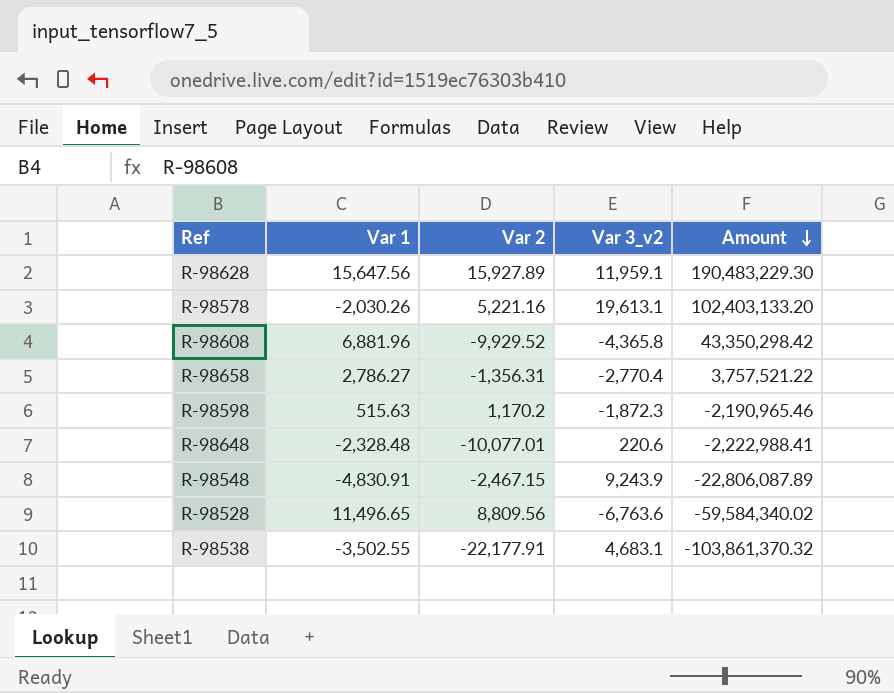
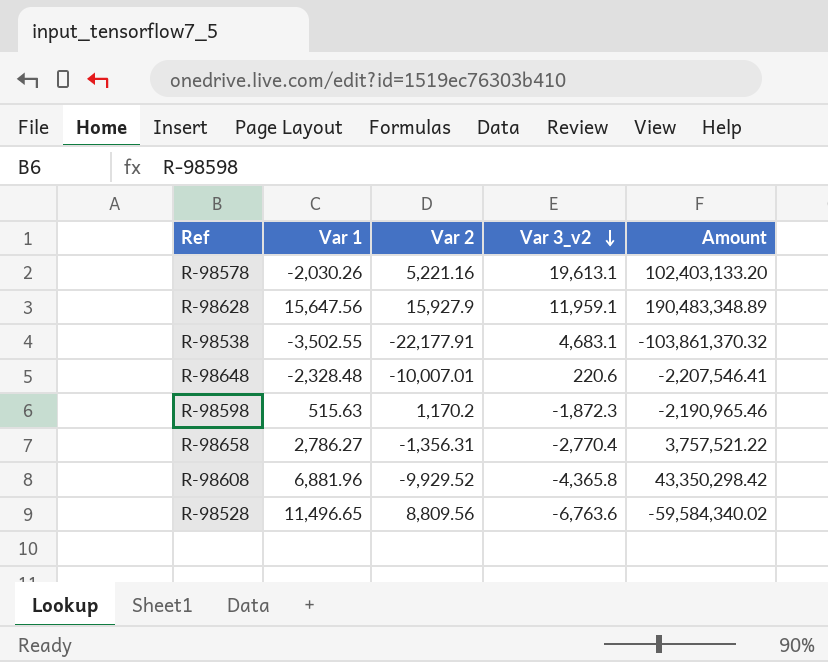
row order: Amount descending -> Var 3_v2 descending
row R-98548: -4,830.91 | -2,467.15 | 9,243.9 | -22,806,087.89 -> none
R-98628 | Var 2: 15,927.89 -> 15,927.9
R-98628 | Amount: 190,483,229.30 -> 190,483,348.89
R-98648 | Var 2: -10,077.01 -> -10,007.01
R-98648 | Amount: -2,222,988.41 -> -2,207,546.41

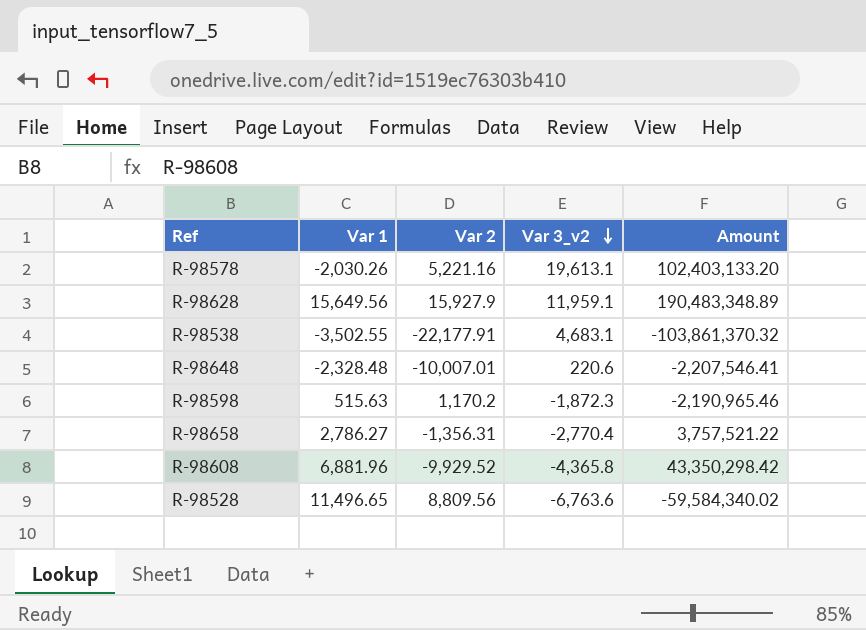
R-98628 | Var 1: 15,647.56 -> 15,649.56

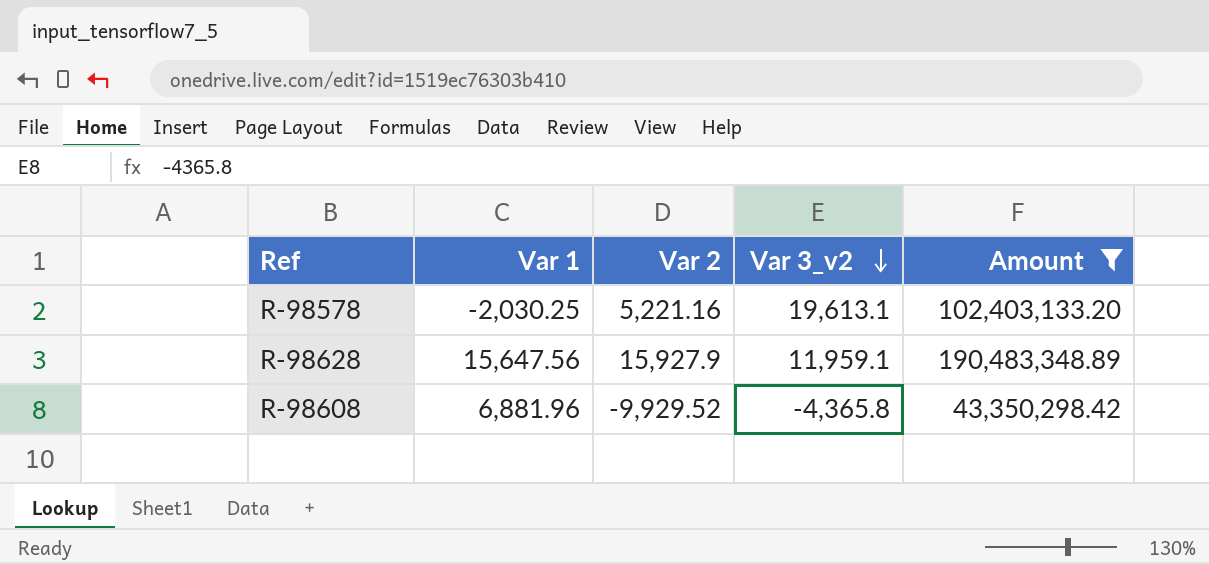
filter: none -> Amount >= 43,350,298.42
R-98578 | Var 1: -2,030.26 -> -2,030.25
R-98628 | Var 1: 15,649.56 -> 15,647.56

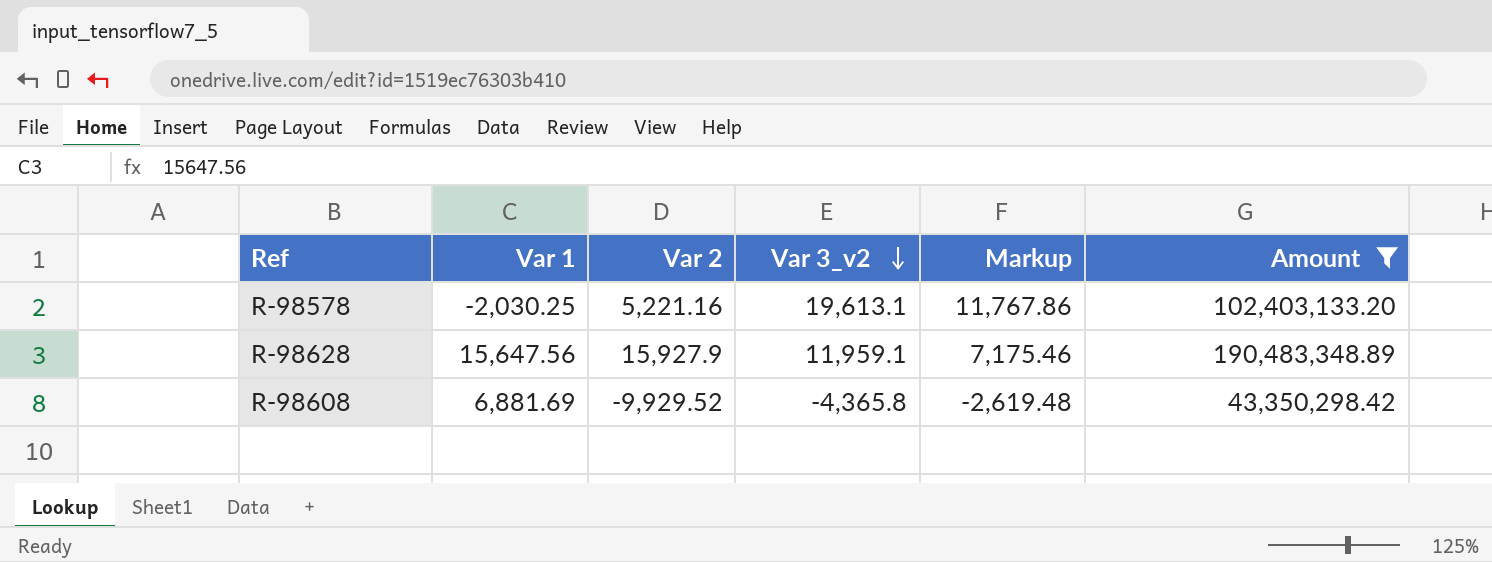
column Markup | formula: none -> [Var 3_v2] * 0.6
R-98608 | Var 1: 6,881.96 -> 6,881.69

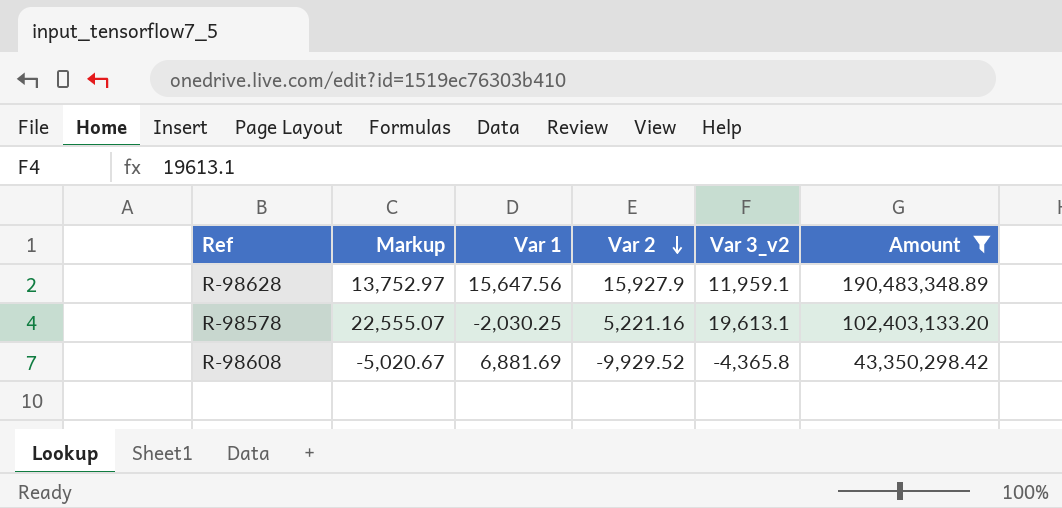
row order: Var 3_v2 descending -> Var 2 descending
column Markup | formula: [Var 3_v2] * 0.6 -> [Var 3_v2] * 1.15
column Markup | position: 5 -> 2

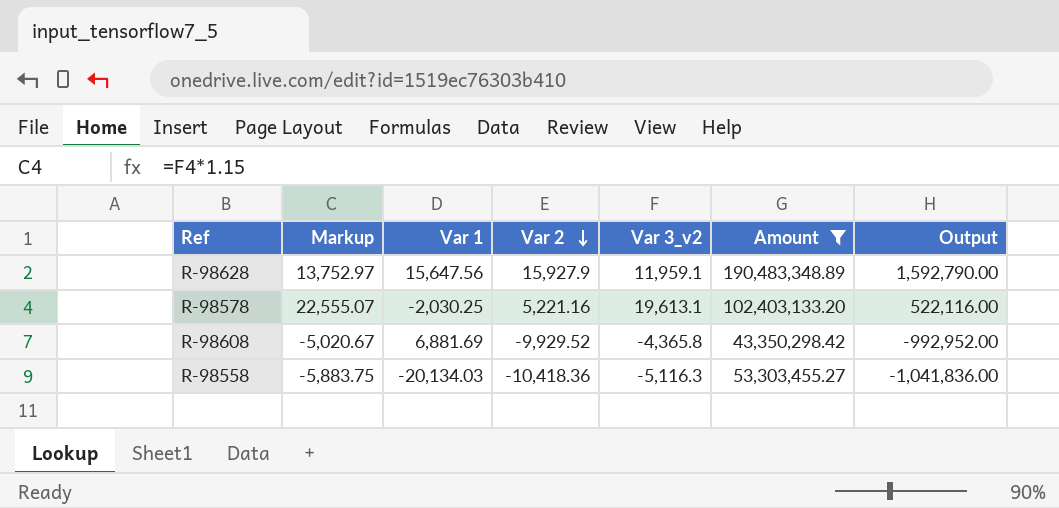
column Output | formula: none -> [Var 2] * 100
row R-98558: none -> -5,883.75 | -20,134.03 | -10,418.36 | -5,116.3 | 53,303,455.27 | -1,041,836.00

